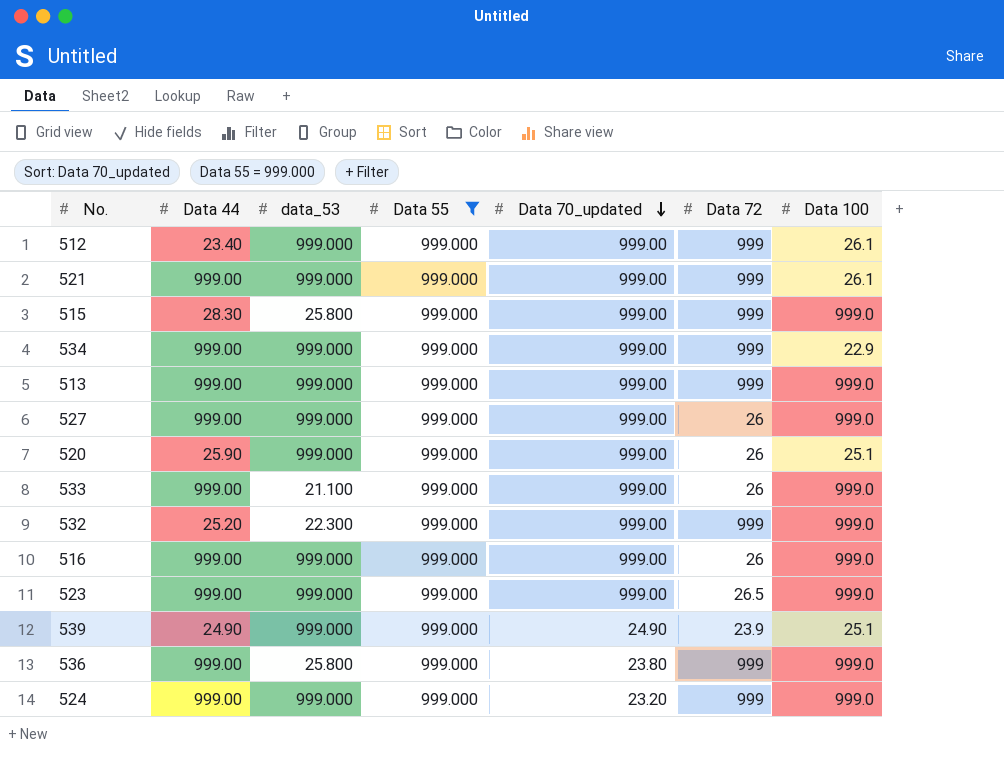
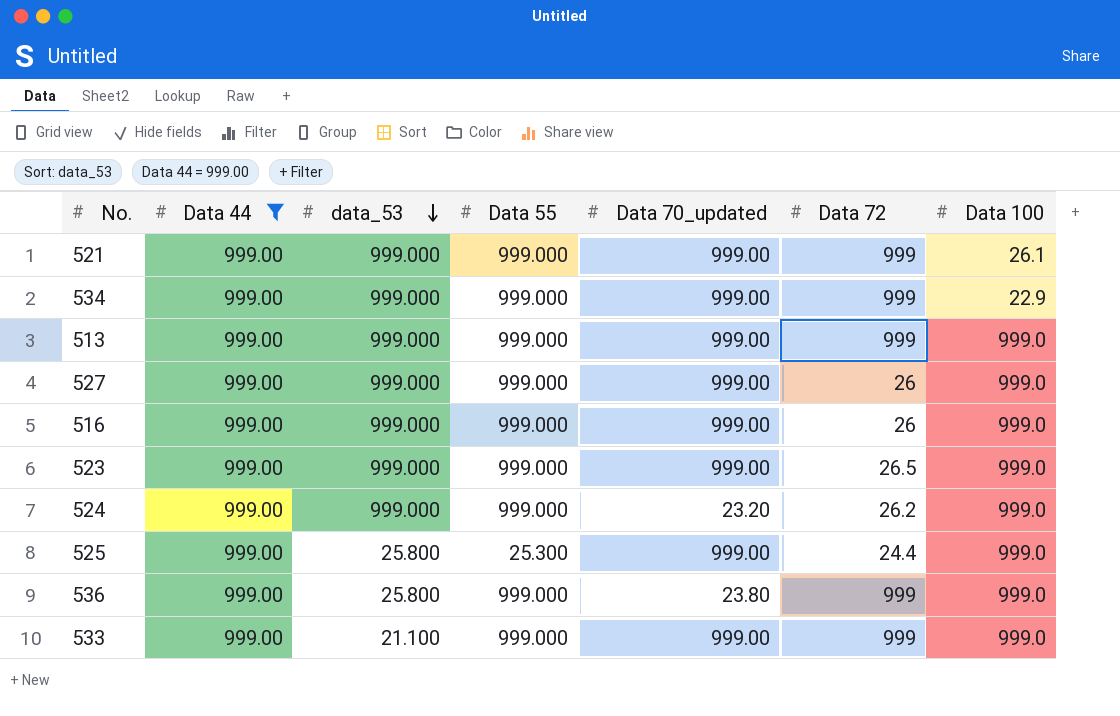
filter: Data 55 = 999.000 -> Data 44 = 999.00
row order: Data 70_updated descending -> data_53 descending
524 | Data 72: 999 -> 26.2
533 | Data 72: 26 -> 999

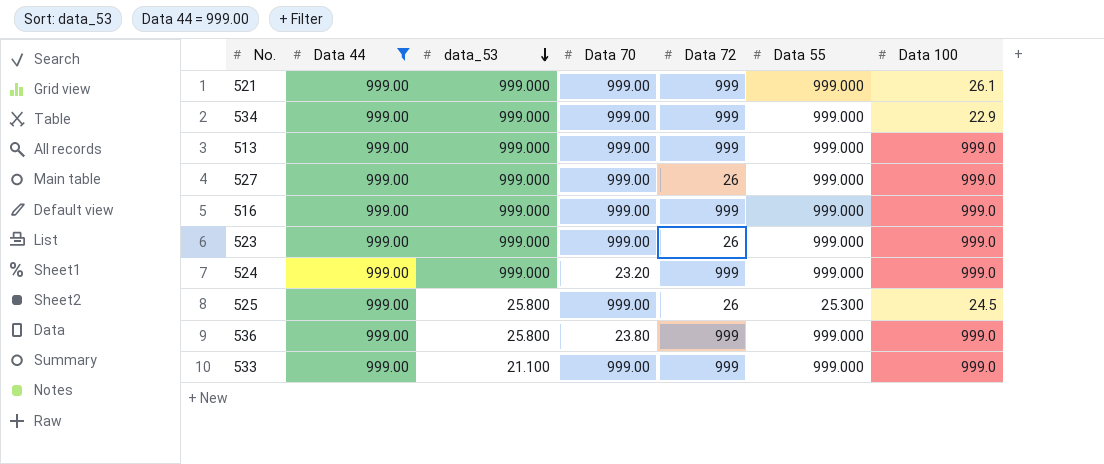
column name: Data 70_updated -> Data 70
column Data 55 | position: 4 -> 6
516 | Data 72: 26 -> 999
523 | Data 72: 26.5 -> 26
524 | Data 72: 26.2 -> 999
525 | Data 72: 24.4 -> 26
525 | Data 100: 999.0 -> 24.5

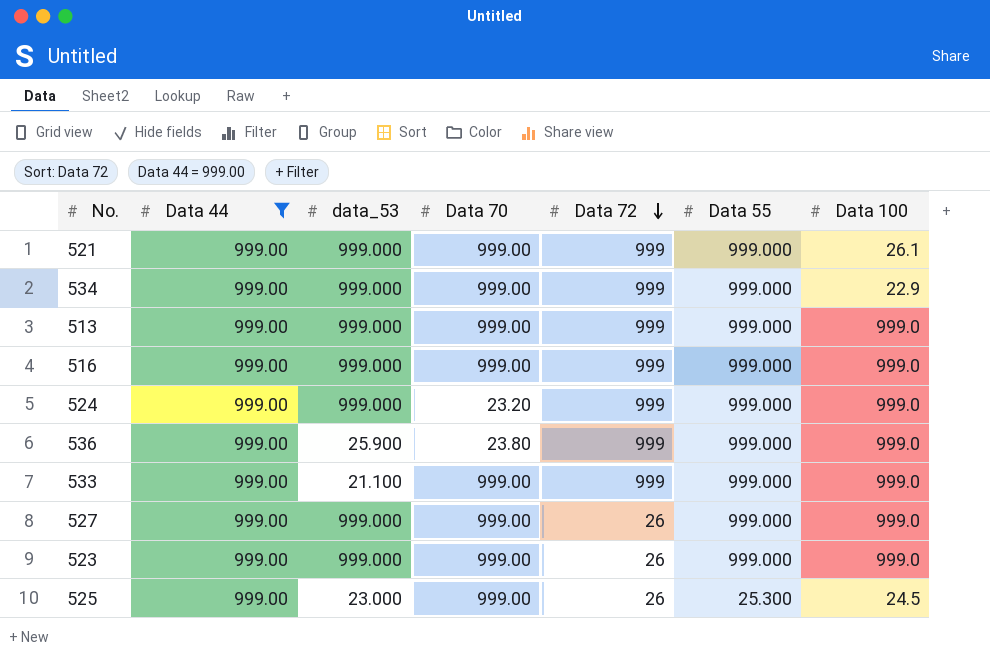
row order: data_53 descending -> Data 72 descending
536 | data_53: 25.800 -> 25.900
525 | data_53: 25.800 -> 23.000

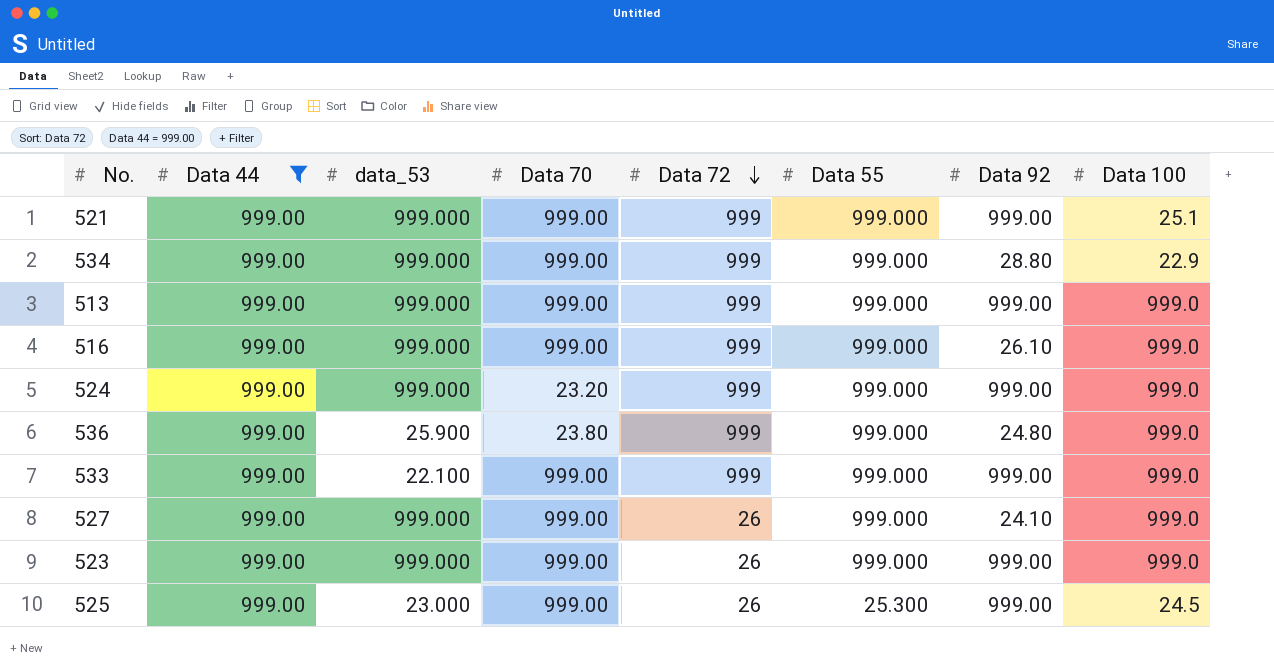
column Data 92 | position: none -> 7
521 | Data 100: 26.1 -> 25.1
533 | data_53: 21.100 -> 22.100

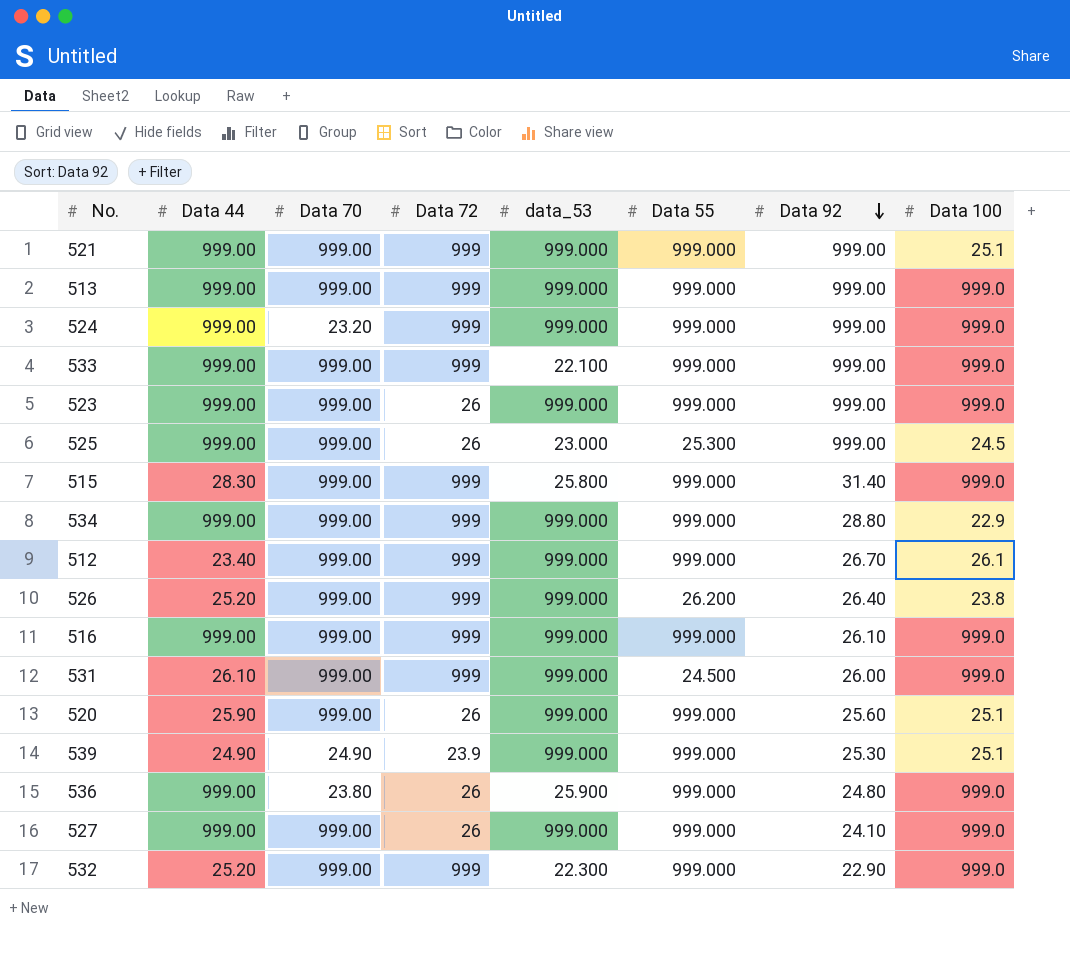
filter: Data 44 = 999.00 -> none
row order: Data 72 descending -> Data 92 descending
column data_53 | position: 3 -> 5
536 | Data 72: 999 -> 26

